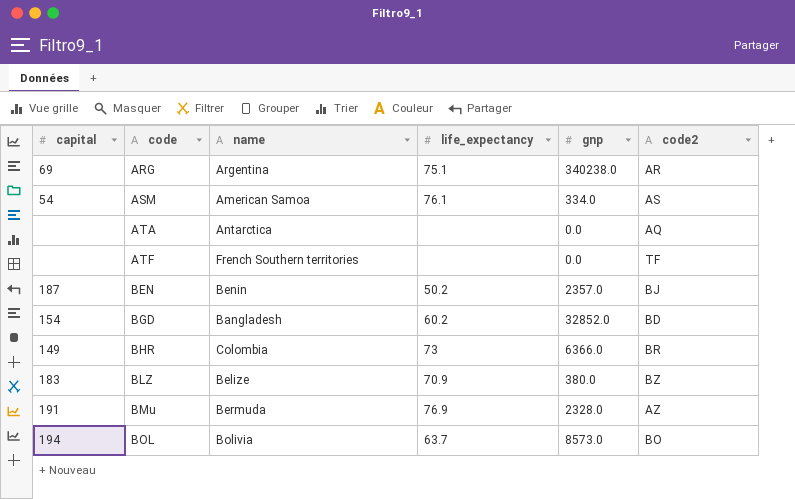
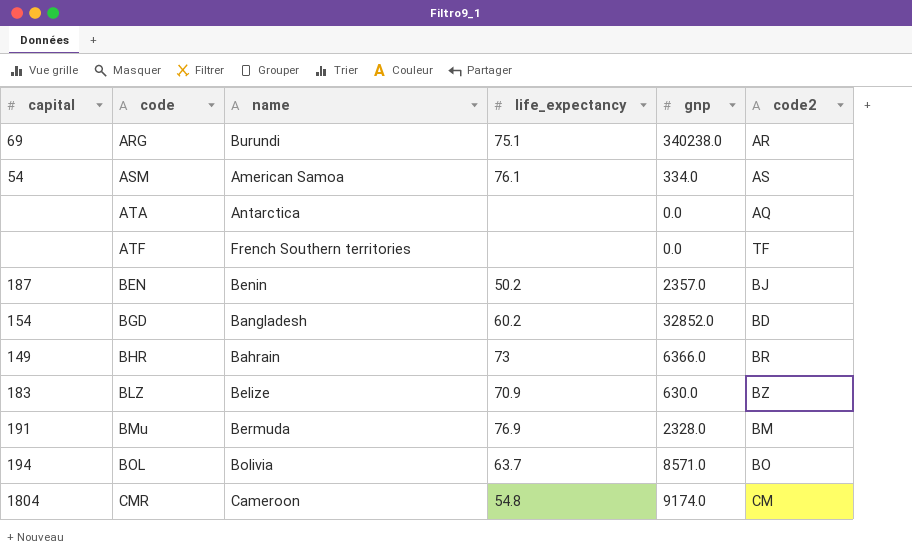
ARG | name: Argentina -> Burundi
BHR | name: Colombia -> Bahrain
BLZ | gnp: 380.0 -> 630.0
BMu | code2: AZ -> BM
BOL | gnp: 8573.0 -> 8571.0
row CMR: none -> 1804 | Cameroon | 54.8 | 9174.0 | CM

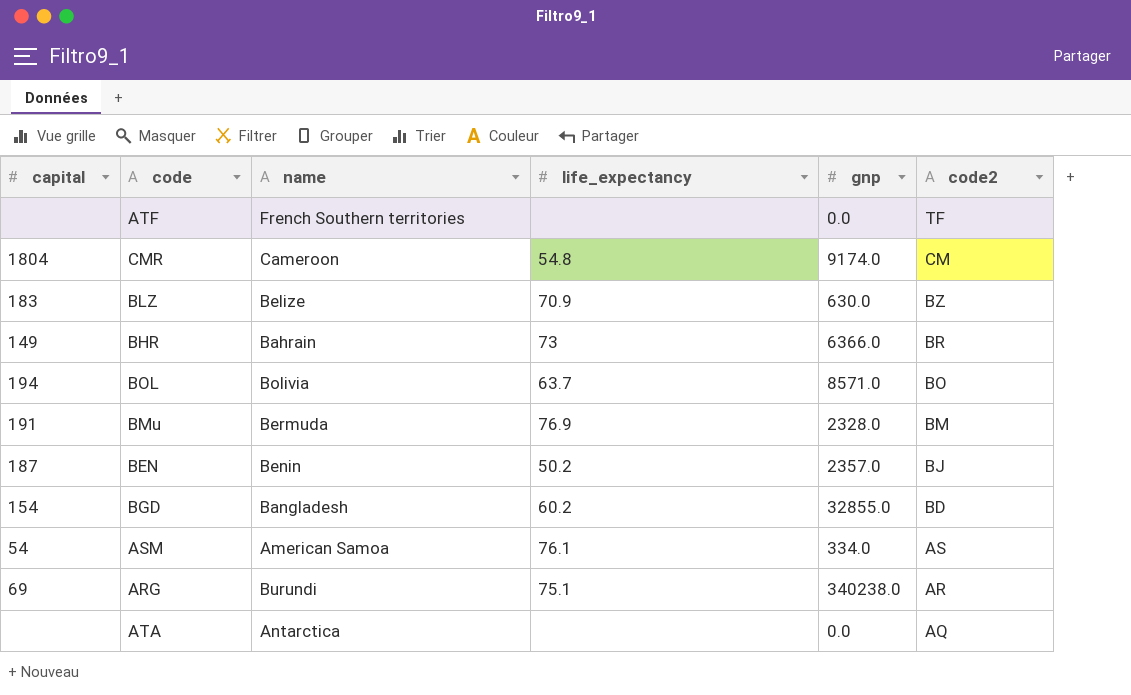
row order: code ascending -> code2 descending
BGD | gnp: 32852.0 -> 32855.0

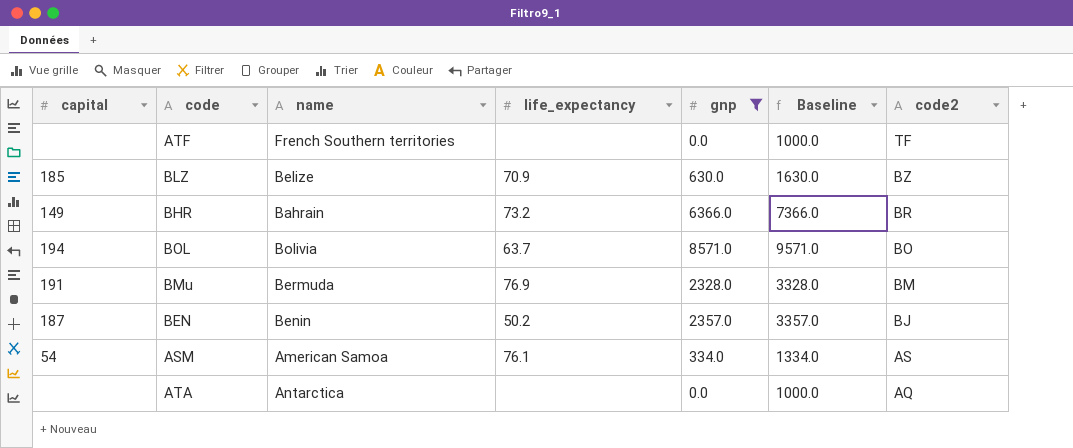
filter: none -> gnp <= 8571.0
column Baseline | formula: none -> [gnp] + 1000
BLZ | capital: 183 -> 185
BHR | life_expectancy: 73 -> 73.2

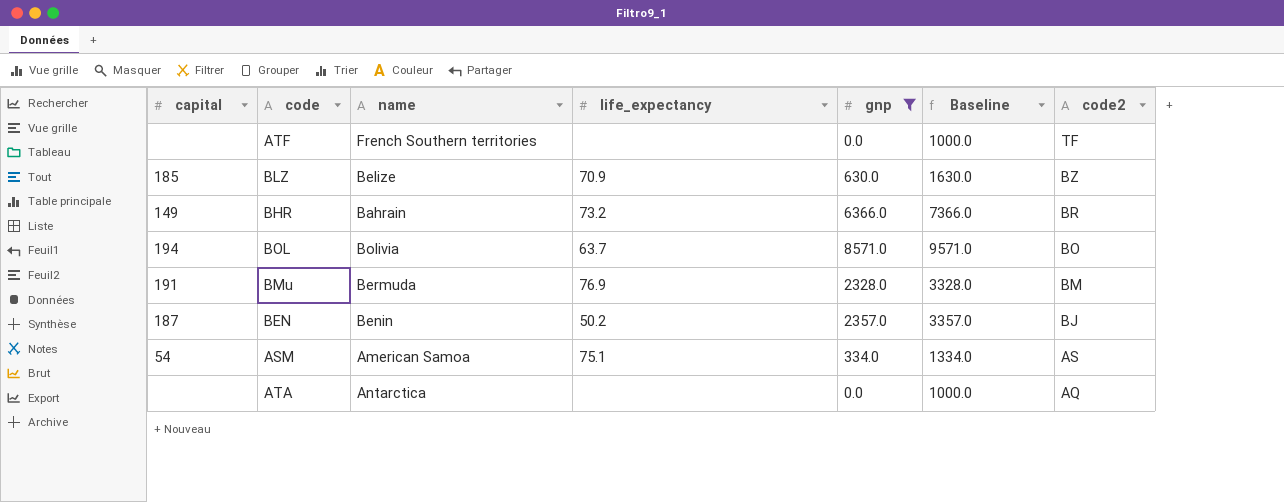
ASM | life_expectancy: 76.1 -> 75.1

